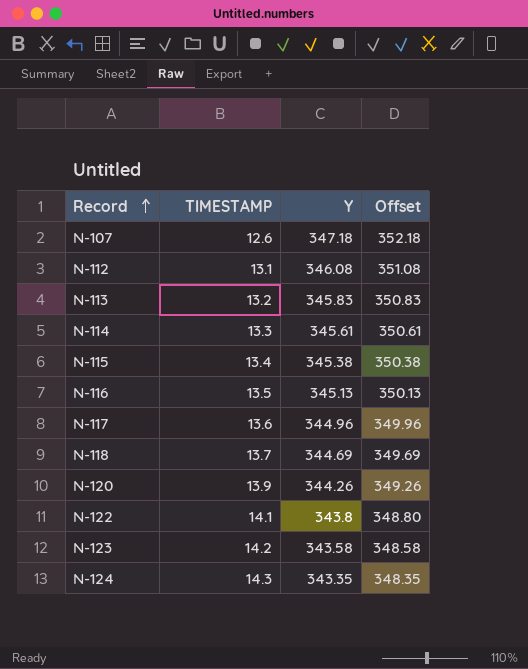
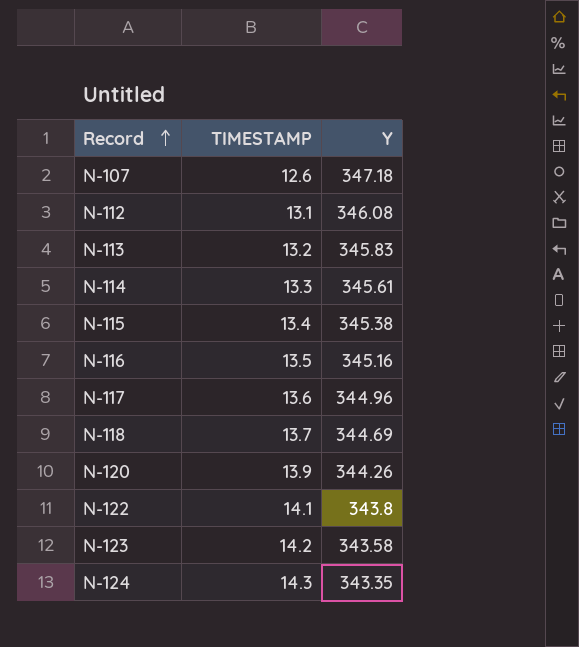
column Offset | formula: [Y] + 5 -> none
N-116 | Y: 345.13 -> 345.16

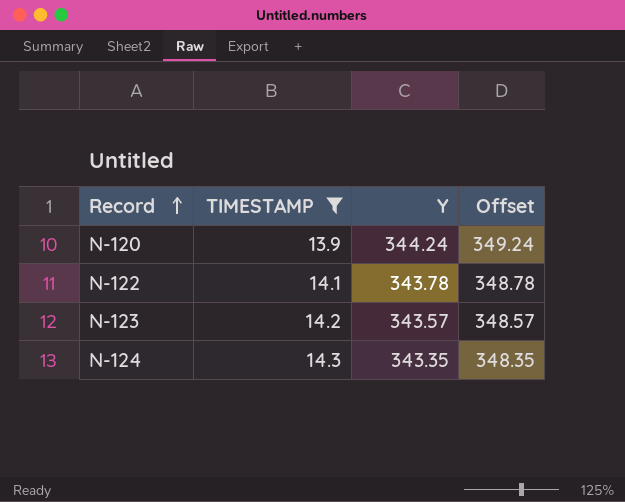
filter: none -> TIMESTAMP >= 13.9
column Offset | formula: none -> [Y] + 5
N-120 | Y: 344.26 -> 344.24
N-122 | Y: 343.8 -> 343.78
N-123 | Y: 343.58 -> 343.57

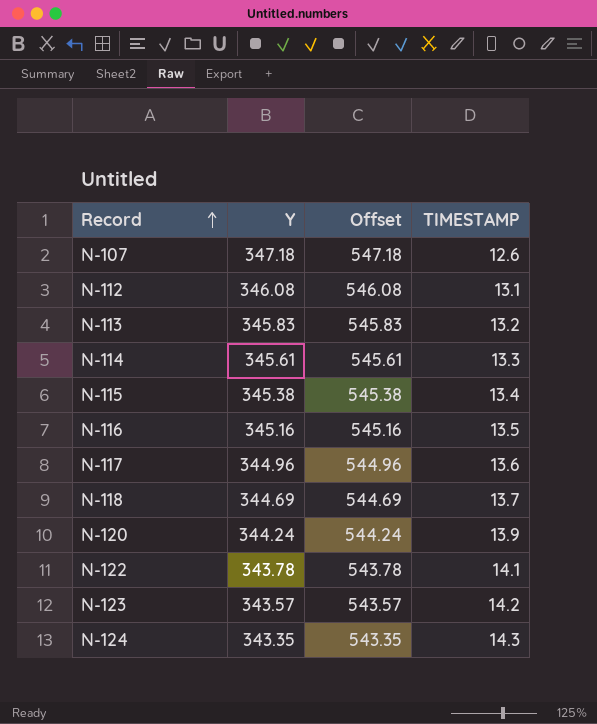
filter: TIMESTAMP >= 13.9 -> none
column Offset | formula: [Y] + 5 -> [Y] + 200
column TIMESTAMP | position: 2 -> 4

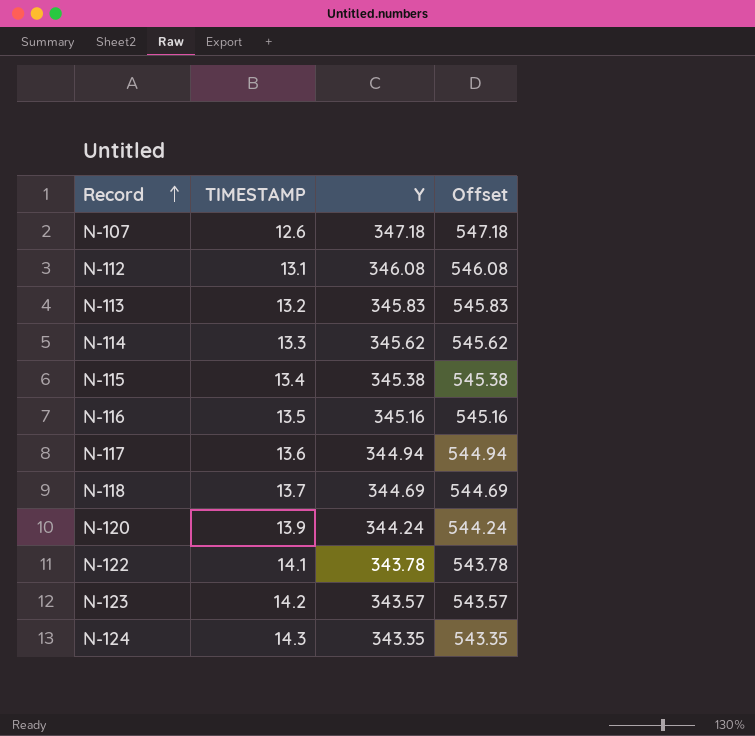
column TIMESTAMP | position: 4 -> 2
N-114 | Y: 345.61 -> 345.62
N-114 | Offset: 545.61 -> 545.62
N-117 | Y: 344.96 -> 344.94
N-117 | Offset: 544.96 -> 544.94

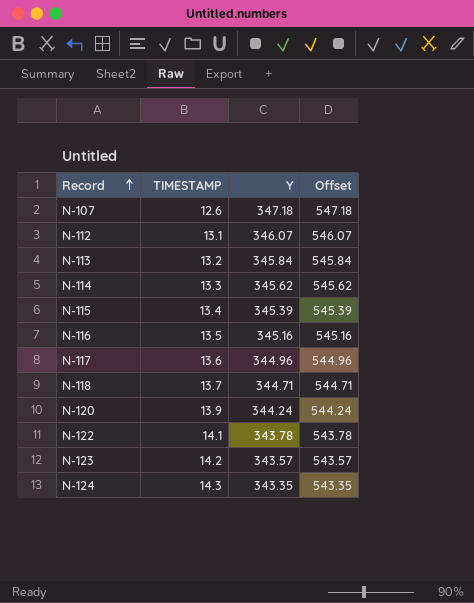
N-112 | Y: 346.08 -> 346.07
N-112 | Offset: 546.08 -> 546.07
N-113 | Y: 345.83 -> 345.84
N-113 | Offset: 545.83 -> 545.84
N-115 | Y: 345.38 -> 345.39
N-115 | Offset: 545.38 -> 545.39
N-117 | Y: 344.94 -> 344.96
N-117 | Offset: 544.94 -> 544.96
N-118 | Y: 344.69 -> 344.71
N-118 | Offset: 544.69 -> 544.71

